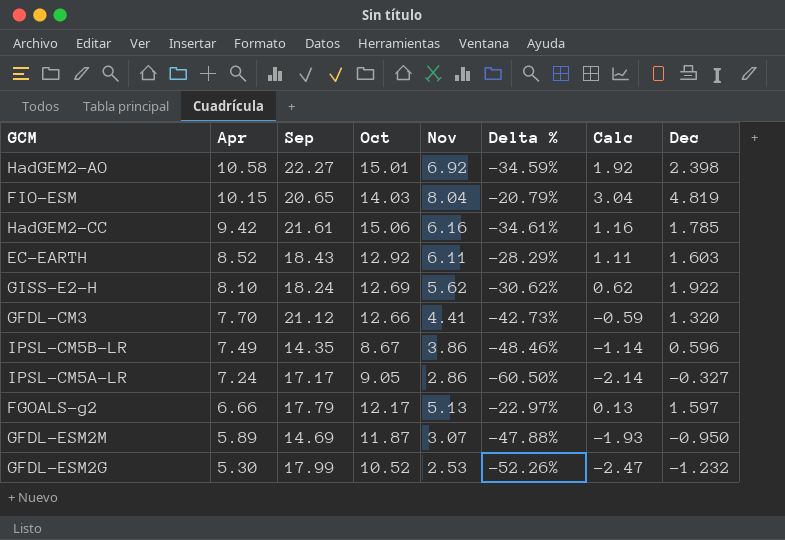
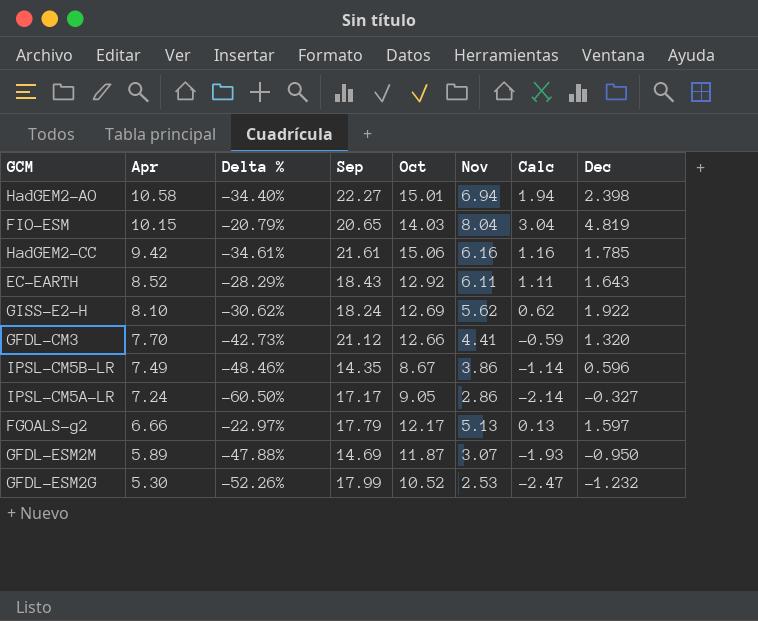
column Delta % | position: 6 -> 3
HadGEM2-AO | Delta %: -34.59% -> -34.40%
HadGEM2-AO | Nov: 6.92 -> 6.94
HadGEM2-AO | Calc: 1.92 -> 1.94
EC-EARTH | Dec: 1.603 -> 1.643

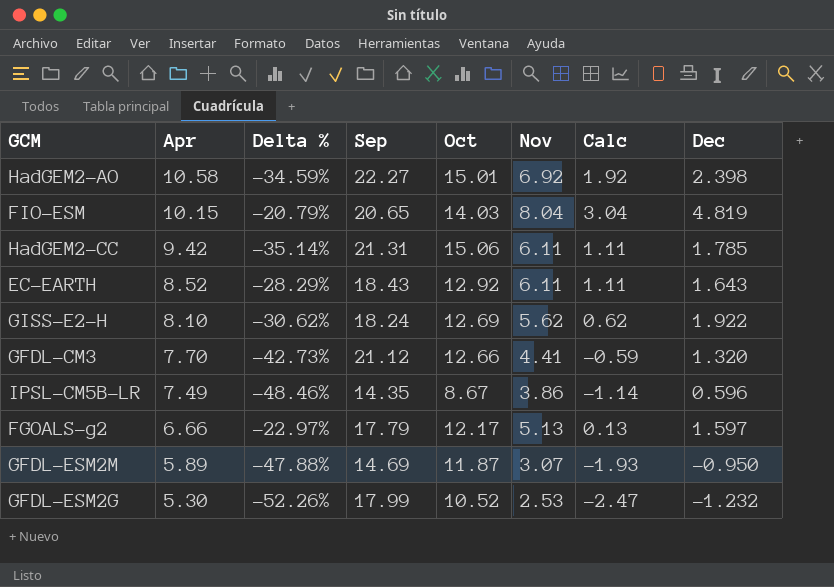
row IPSL-CM5A-LR: 7.24 | -60.50% | 17.17 | 9.05 | 2.86 | -2.14 | -0.327 -> none
HadGEM2-AO | Delta %: -34.40% -> -34.59%
HadGEM2-AO | Nov: 6.94 -> 6.92
HadGEM2-AO | Calc: 1.94 -> 1.92
HadGEM2-CC | Delta %: -34.61% -> -35.14%
HadGEM2-CC | Sep: 21.61 -> 21.31
HadGEM2-CC | Nov: 6.16 -> 6.11
HadGEM2-CC | Calc: 1.16 -> 1.11

